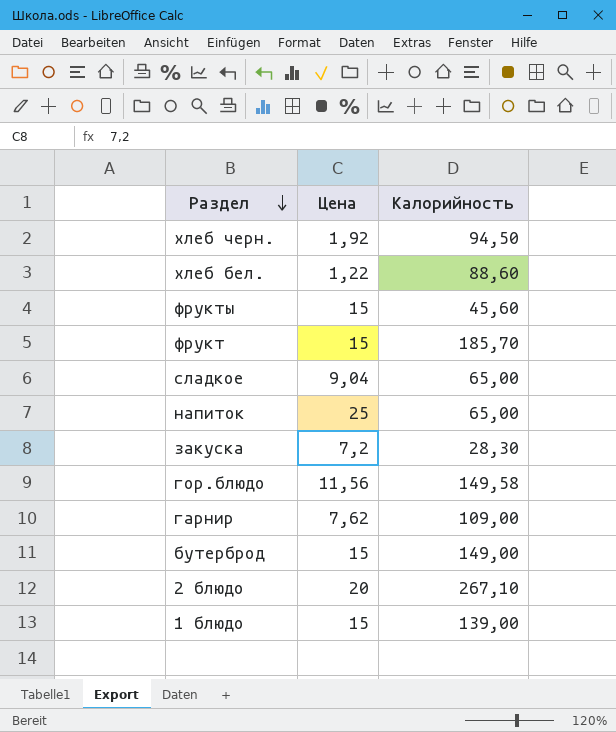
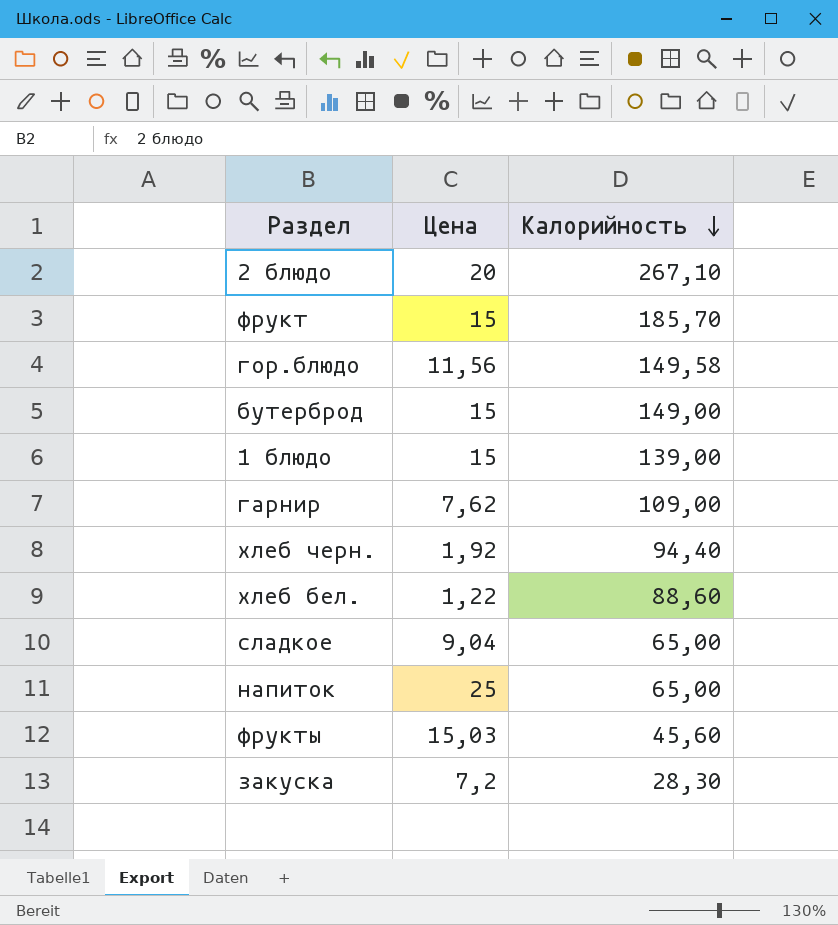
row order: Раздел descending -> Калорийность descending
хлеб черн. | Калорийность: 94,50 -> 94,40
фрукты | Цена: 15 -> 15,03

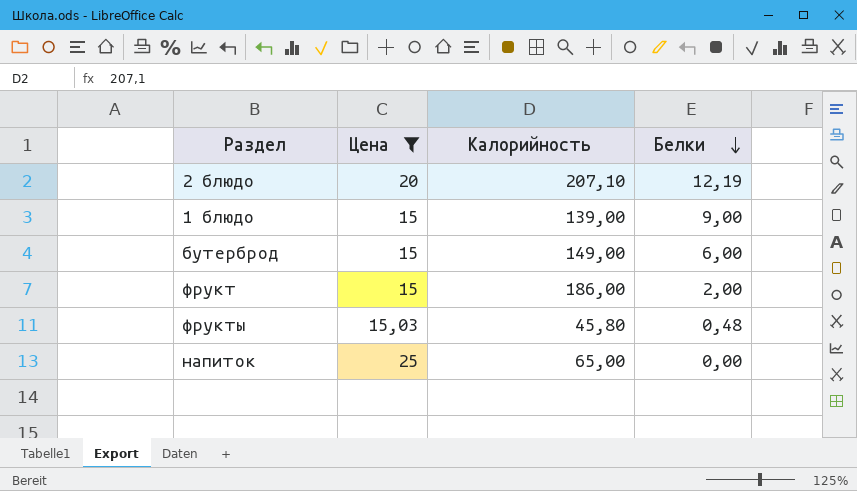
filter: none -> Цена >= 15
row order: Калорийность descending -> Белки descending
column Белки | position: none -> 4
2 блюдо | Калорийность: 267,10 -> 207,10
фрукт | Калорийность: 185,70 -> 186,00
фрукты | Калорийность: 45,60 -> 45,80

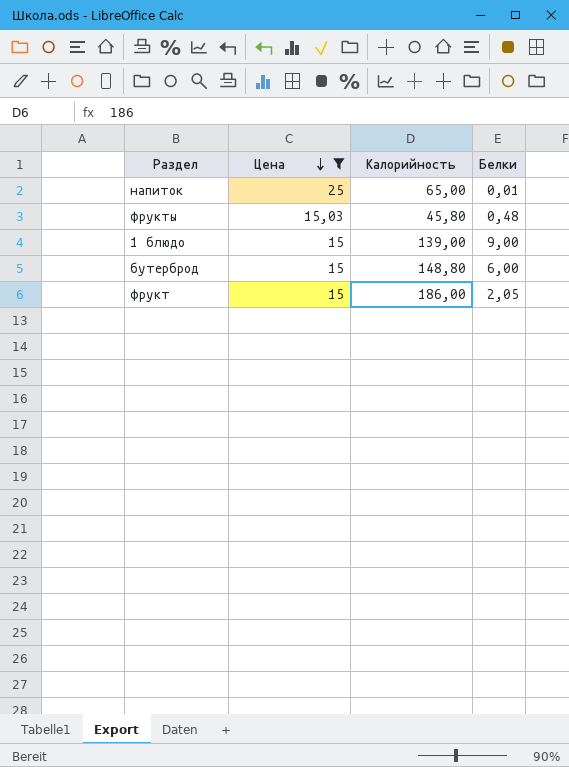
row order: Белки descending -> Цена descending
row 2 блюдо: 20 | 207,10 | 12,19 -> none
напиток | Белки: 0,00 -> 0,01
бутерброд | Калорийность: 149,00 -> 148,80
фрукт | Белки: 2,00 -> 2,05

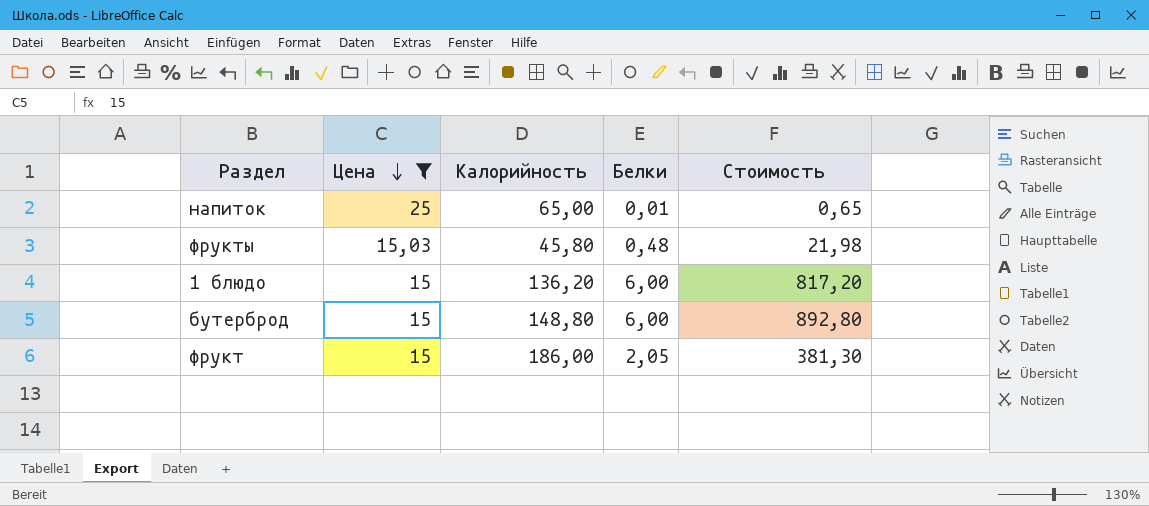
column Стоимость | formula: none -> [Калорийность] * [Белки]
1 блюдо | Калорийность: 139,00 -> 136,20
1 блюдо | Белки: 9,00 -> 6,00

